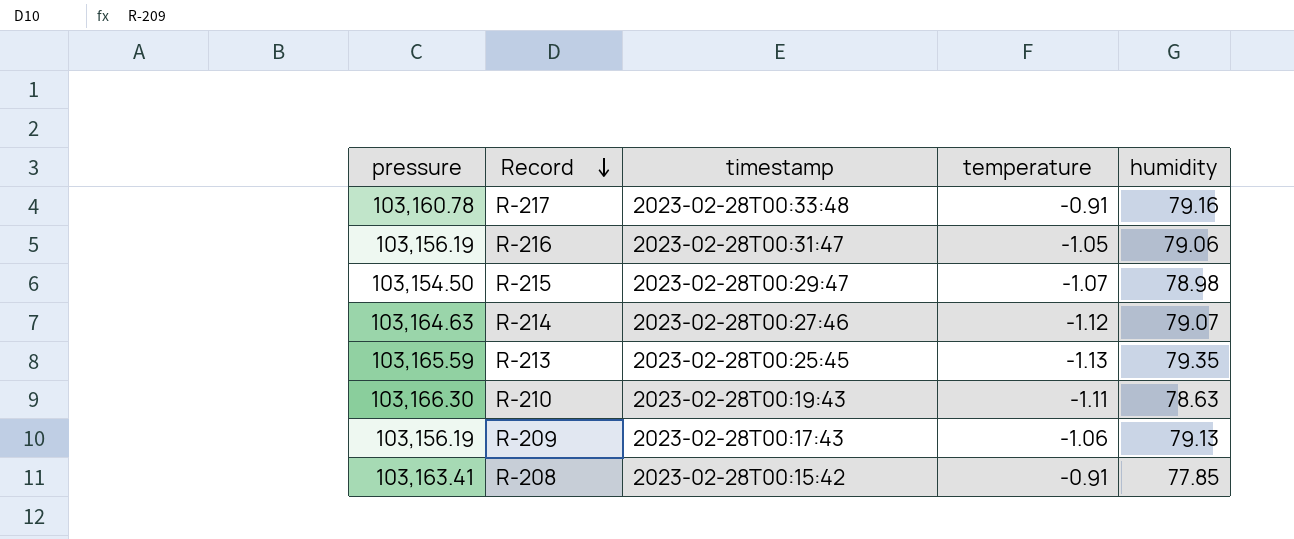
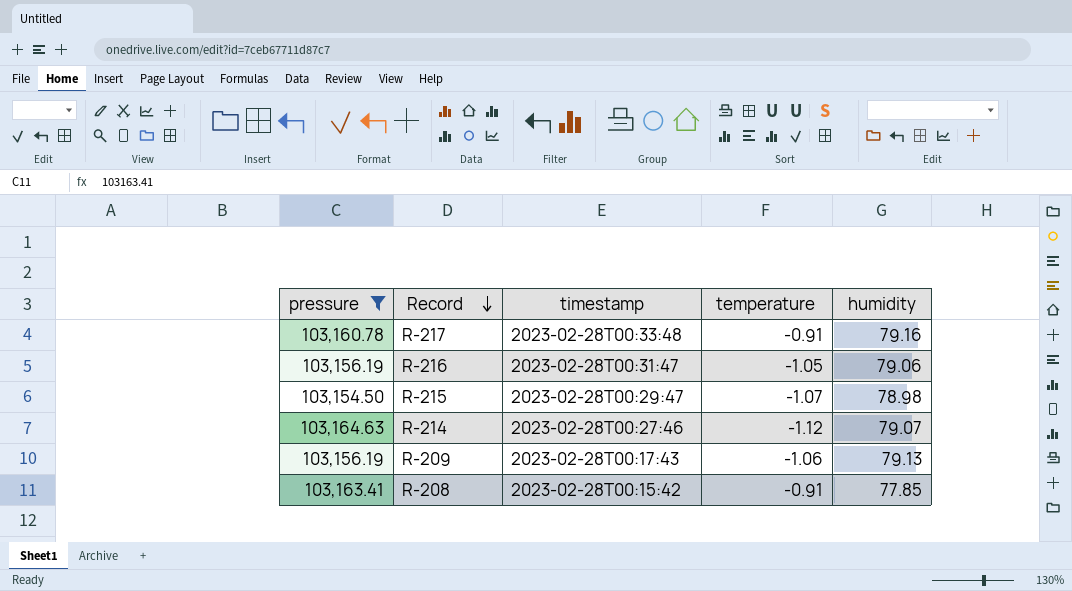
filter: none -> pressure <= 103,164.63

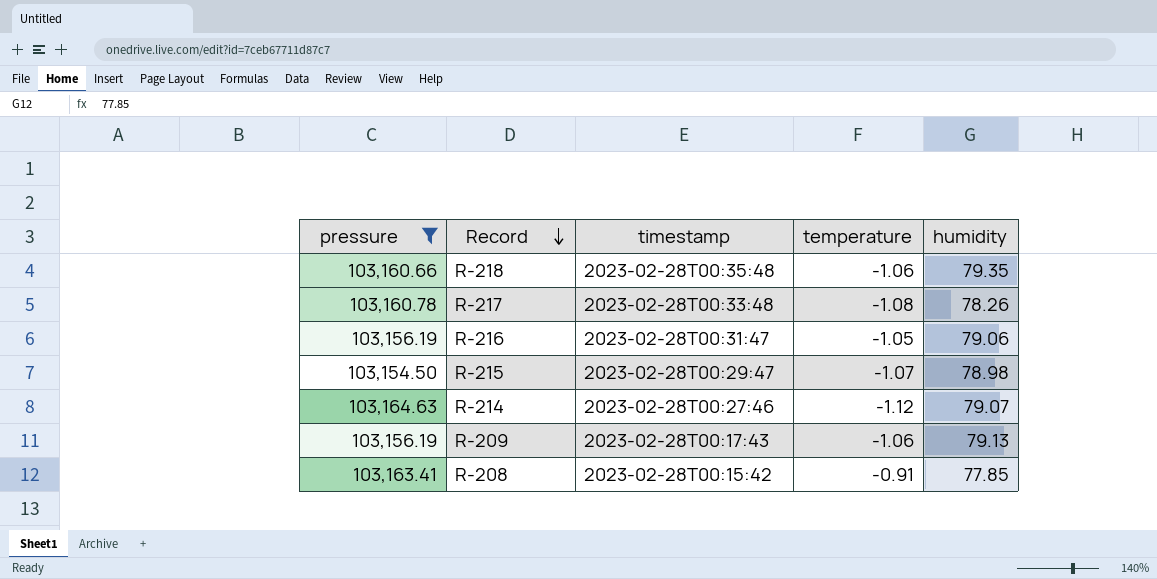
row R-218: none -> 103,160.66 | 2023-02-28T00:35:48 | -1.06 | 79.35
R-217 | temperature: -0.91 -> -1.08
R-217 | humidity: 79.16 -> 78.26

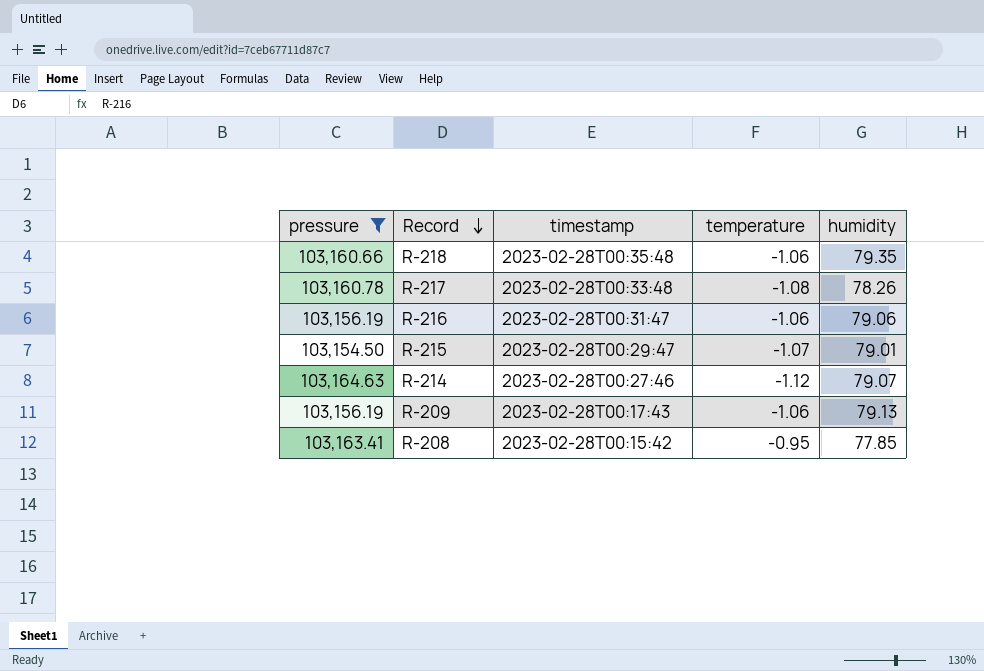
R-216 | temperature: -1.05 -> -1.06
R-215 | humidity: 78.98 -> 79.01
R-208 | temperature: -0.91 -> -0.95

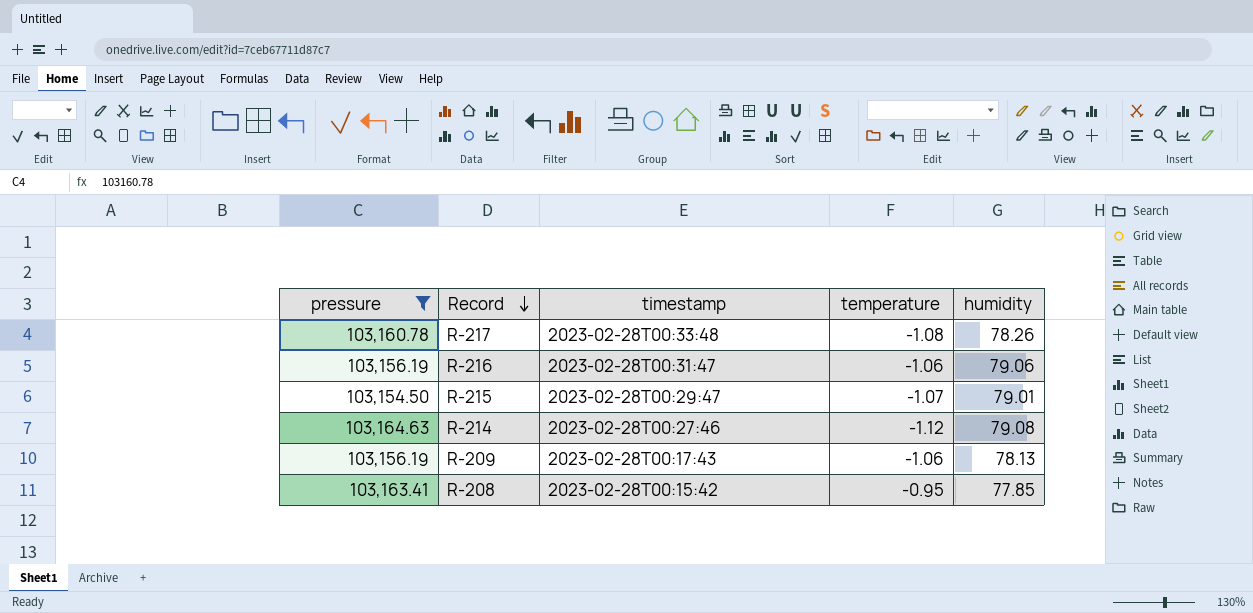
row R-218: 103,160.66 | 2023-02-28T00:35:48 | -1.06 | 79.35 -> none
R-214 | humidity: 79.07 -> 79.08
R-209 | humidity: 79.13 -> 78.13

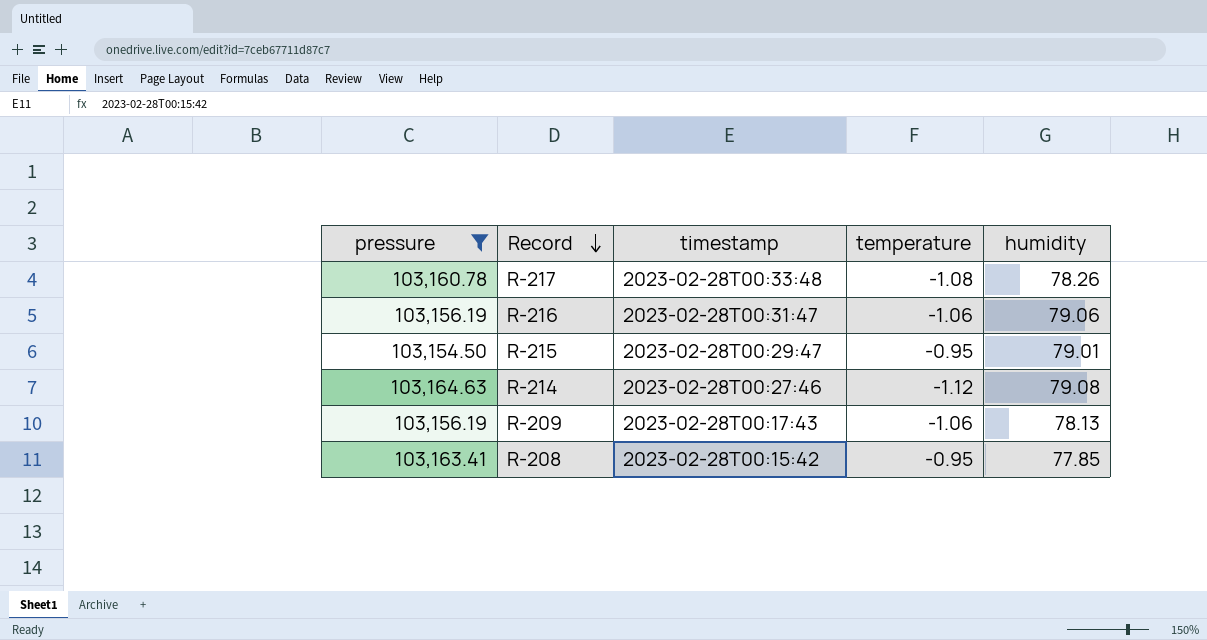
R-215 | temperature: -1.07 -> -0.95

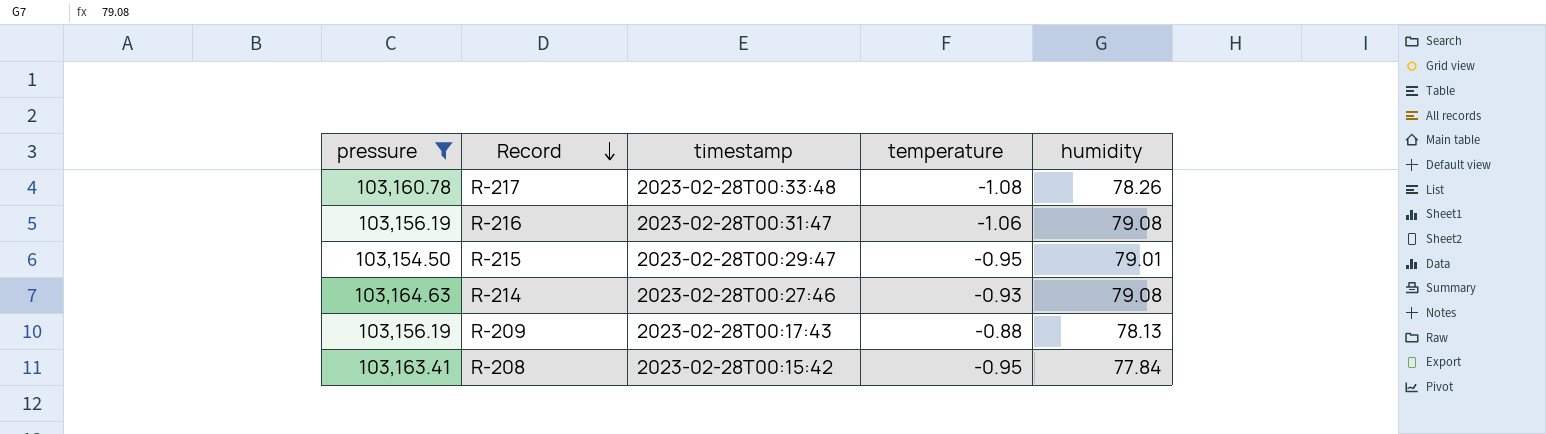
R-216 | humidity: 79.06 -> 79.08
R-214 | temperature: -1.12 -> -0.93
R-209 | temperature: -1.06 -> -0.88
R-208 | humidity: 77.85 -> 77.84

